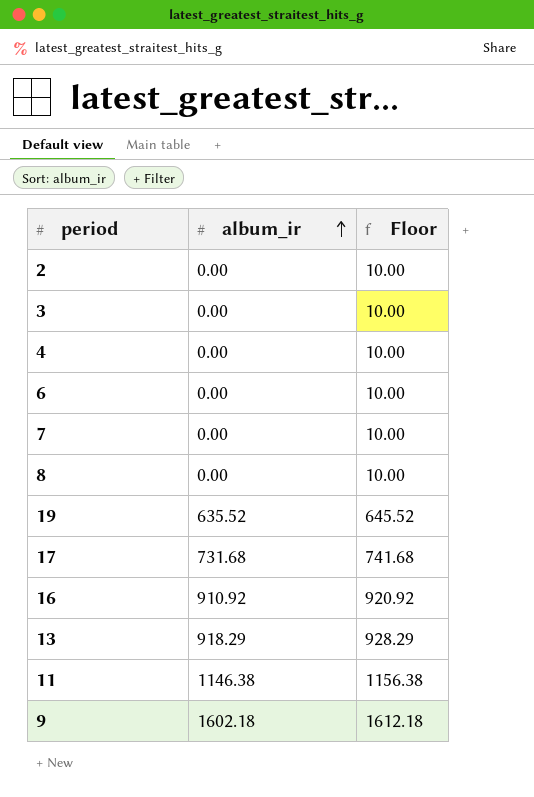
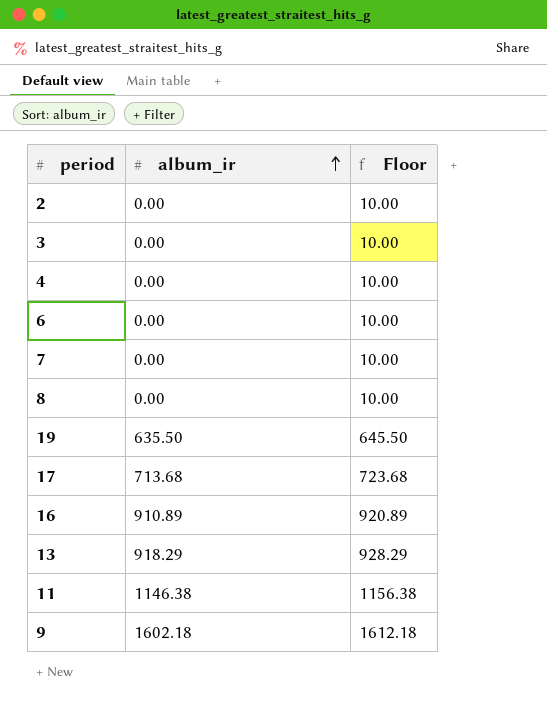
19 | album_ir: 635.52 -> 635.50
19 | Floor: 645.52 -> 645.50
17 | album_ir: 731.68 -> 713.68
17 | Floor: 741.68 -> 723.68
16 | album_ir: 910.92 -> 910.89
16 | Floor: 920.92 -> 920.89

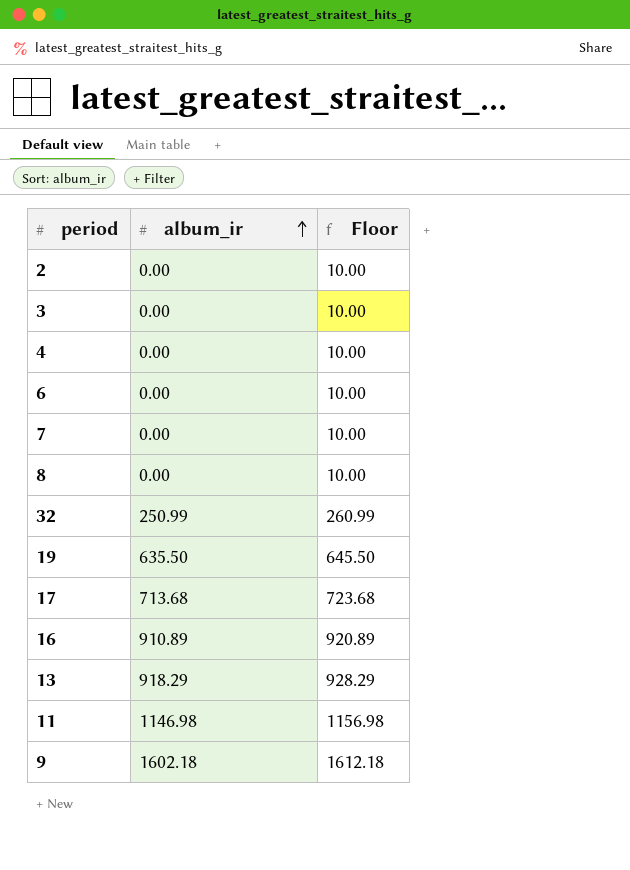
row 32: none -> 250.99 | 260.99
11 | album_ir: 1146.38 -> 1146.98
11 | Floor: 1156.38 -> 1156.98

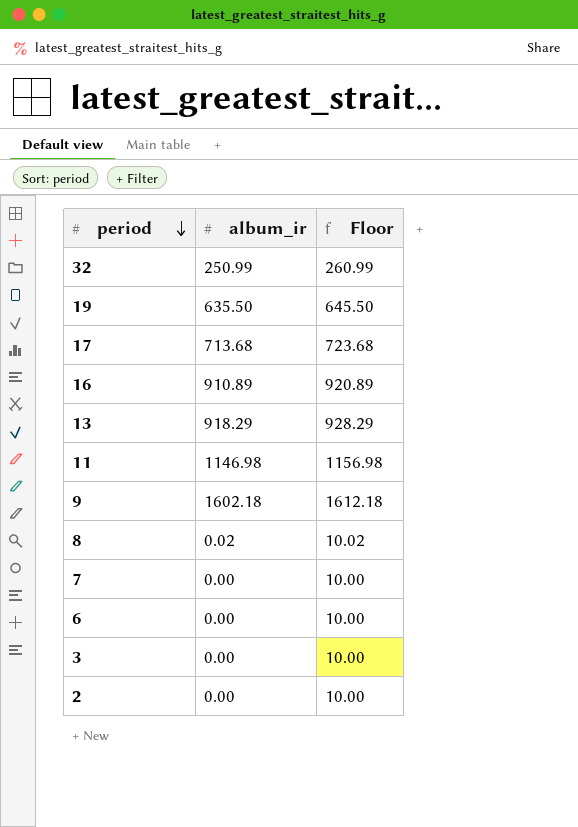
row order: album_ir ascending -> period descending
row 4: 0.00 | 10.00 -> none
8 | album_ir: 0.00 -> 0.02
8 | Floor: 10.00 -> 10.02

